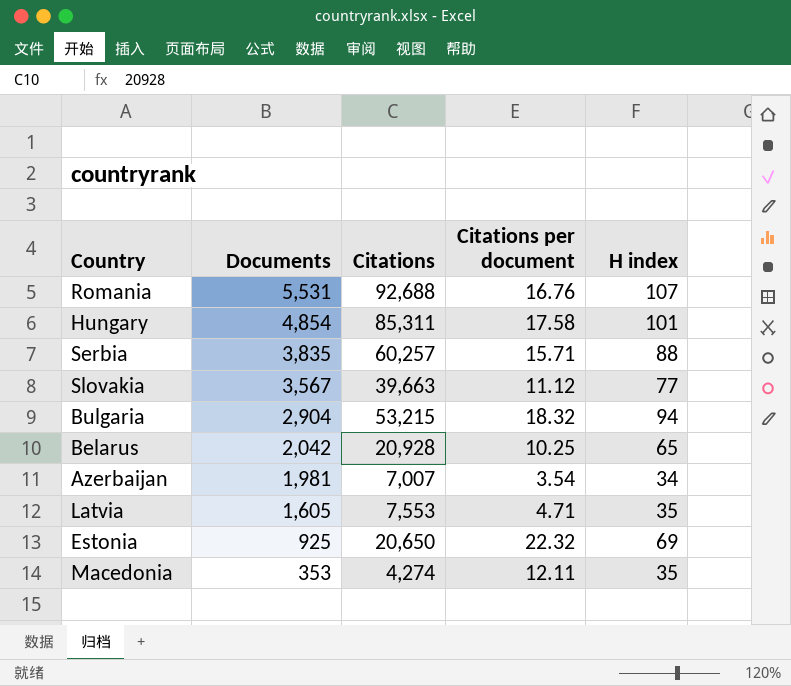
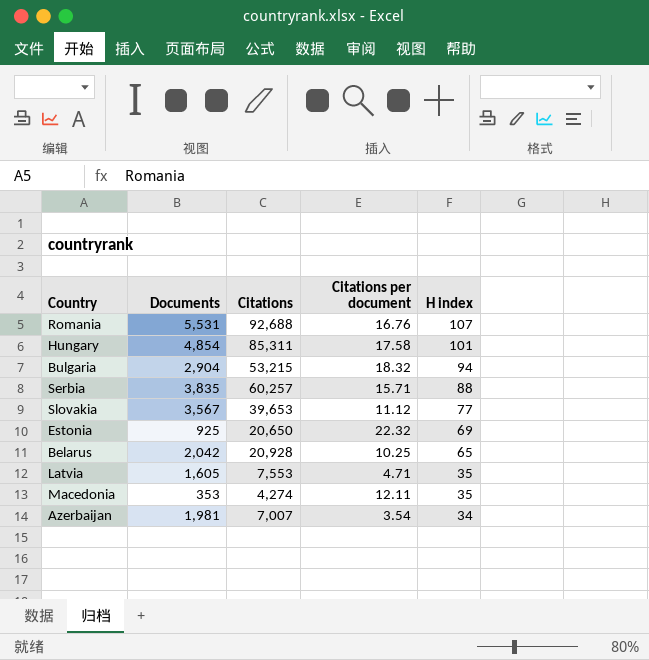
row order: Documents descending -> H index descending
Slovakia | Citations: 39,663 -> 39,653

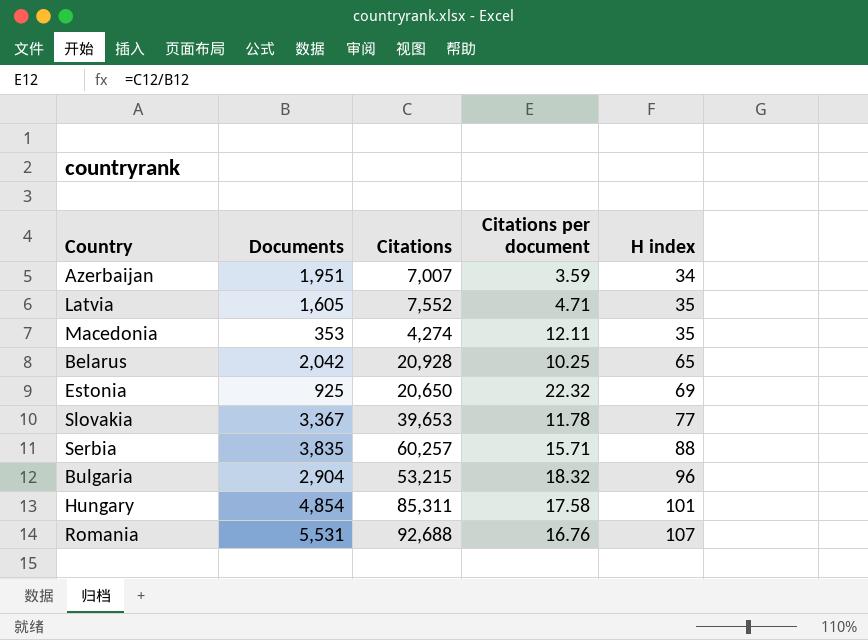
row order: H index descending -> H index ascending
Azerbaijan | Documents: 1,981 -> 1,951
Azerbaijan | Citations per document: 3.54 -> 3.59
Latvia | Citations: 7,553 -> 7,552
Slovakia | Documents: 3,567 -> 3,367
Slovakia | Citations per document: 11.12 -> 11.78
Bulgaria | H index: 94 -> 96

